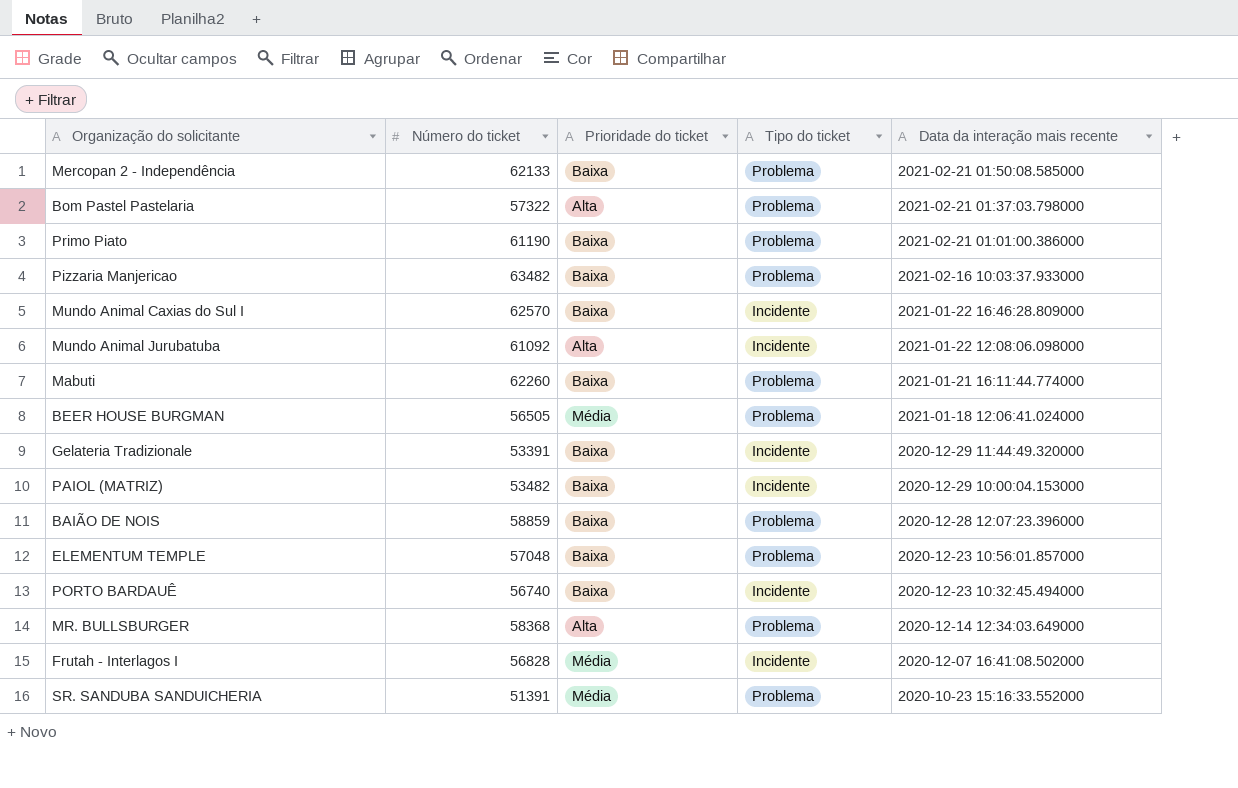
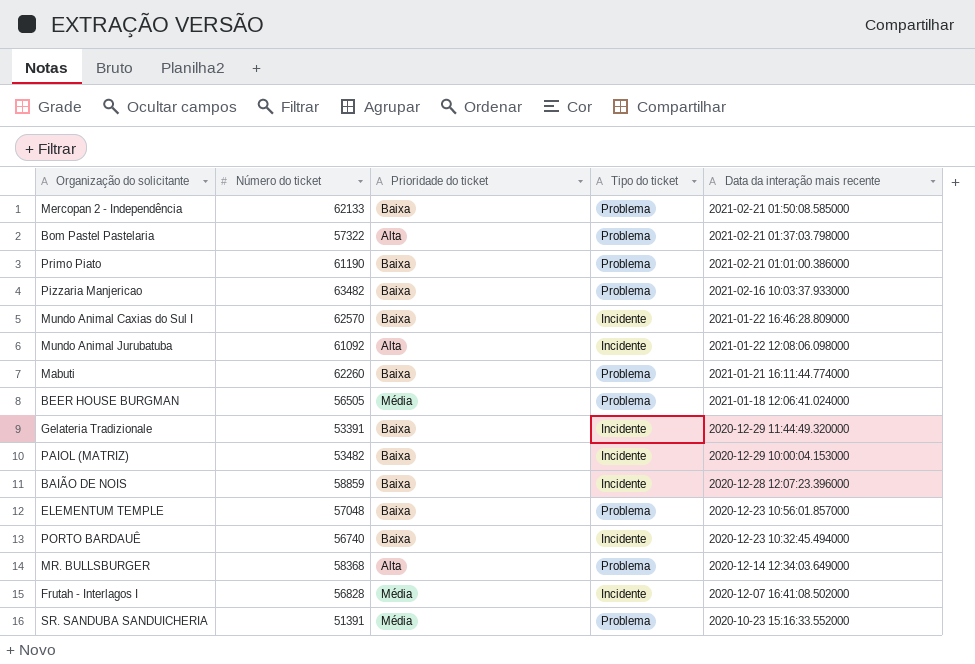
BAIÃO DE NOIS | Tipo do ticket: Problema -> Incidente

